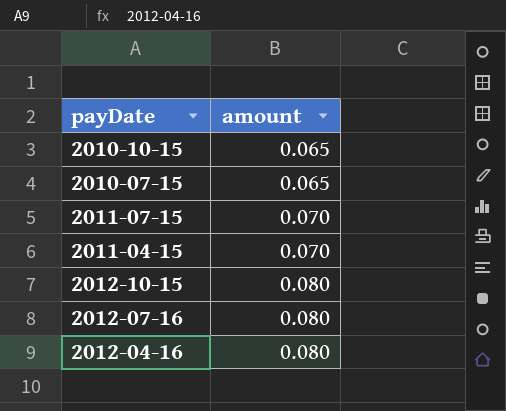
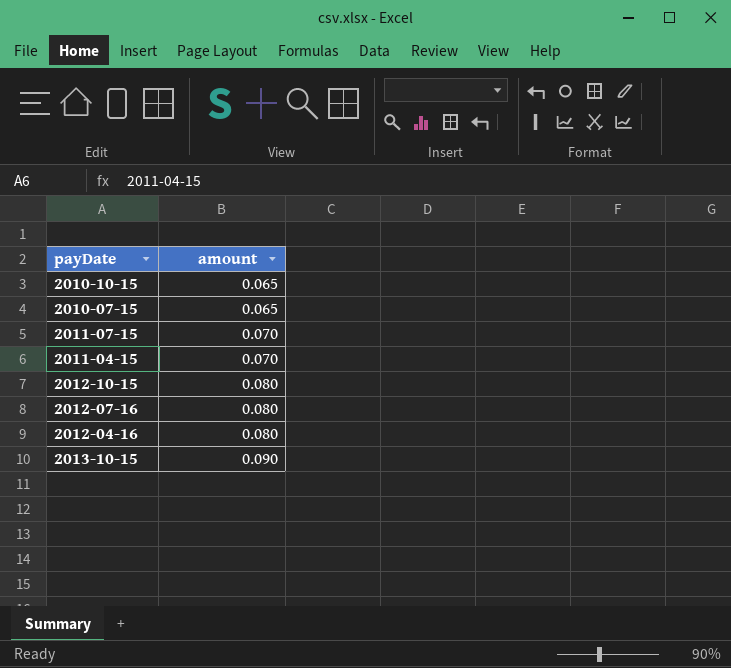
row 2013-10-15: none -> 0.090

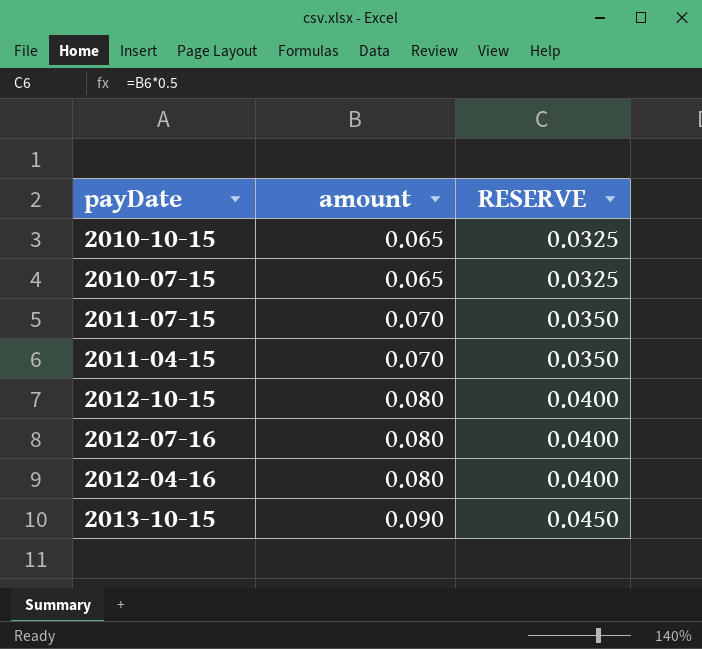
column RESERVE | formula: none -> [amount] * 0.5

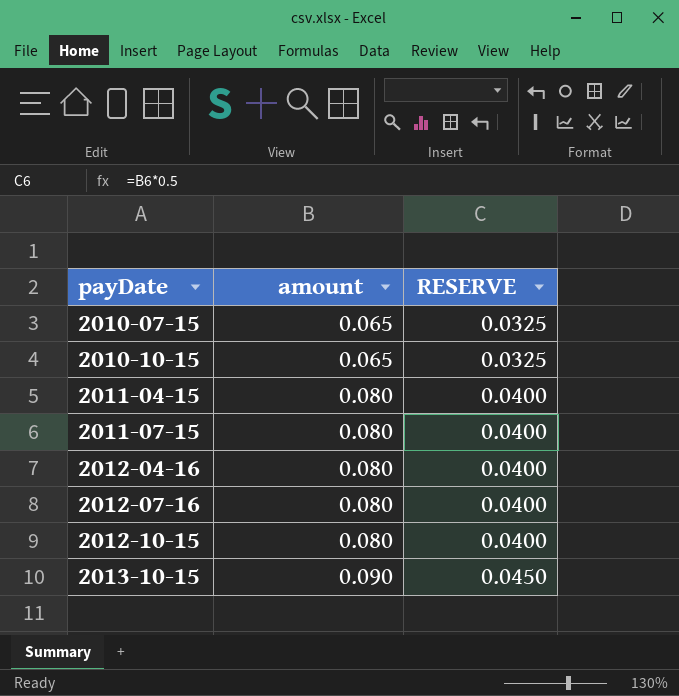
row order: amount ascending -> payDate ascending
2011-04-15 | amount: 0.070 -> 0.080
2011-04-15 | RESERVE: 0.0350 -> 0.0400
2011-07-15 | amount: 0.070 -> 0.080
2011-07-15 | RESERVE: 0.0350 -> 0.0400

